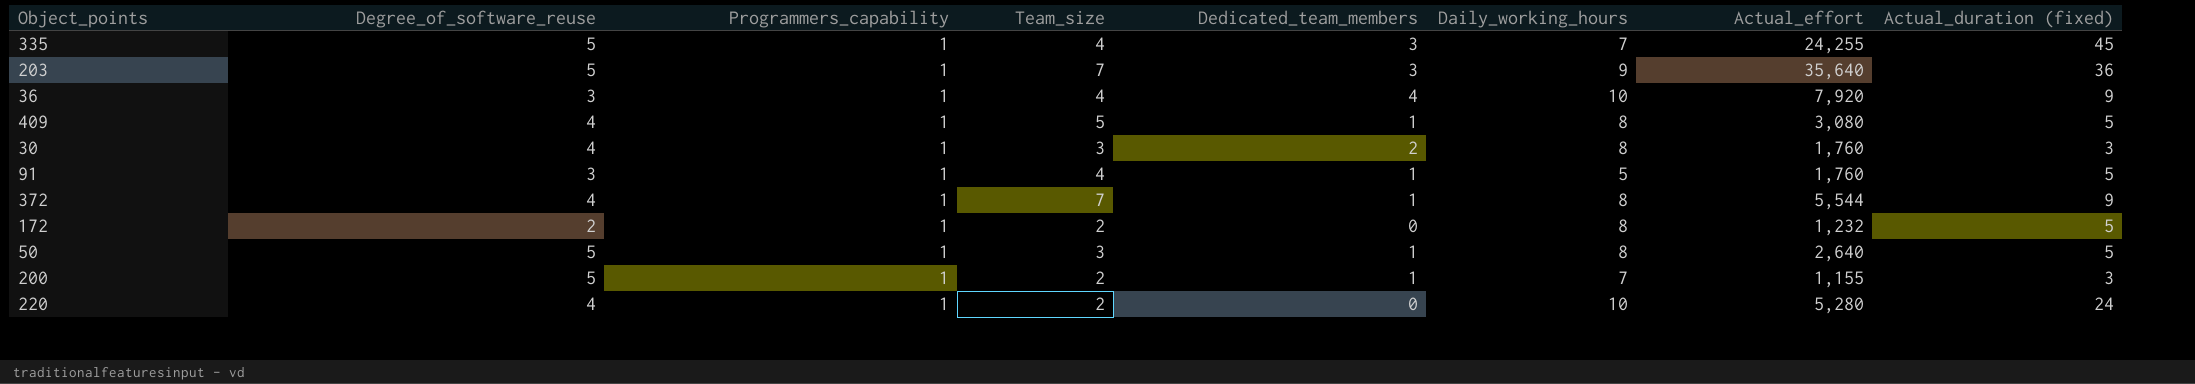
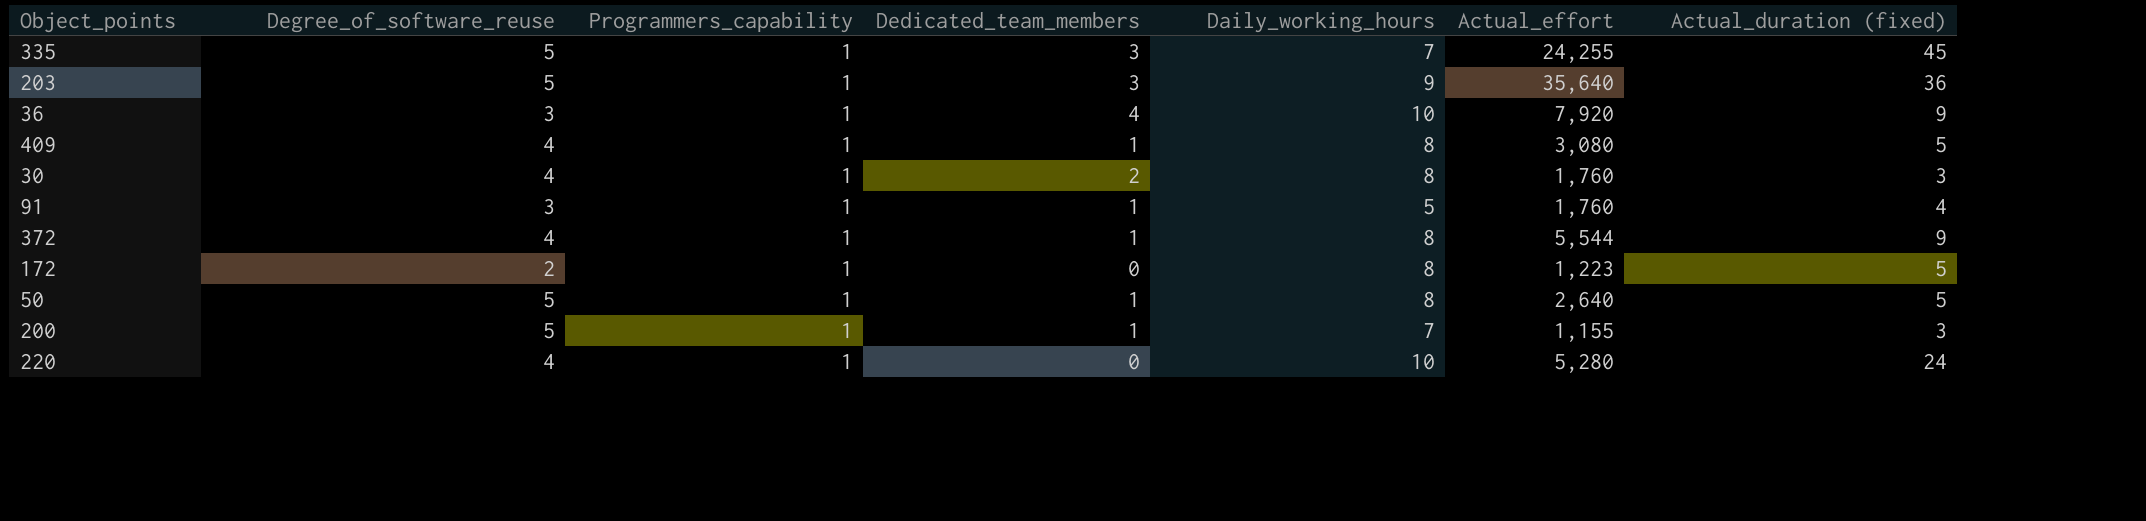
column Team_size | position: 4 -> none
91 | Actual_duration (fixed): 5 -> 4
172 | Actual_effort: 1,232 -> 1,223

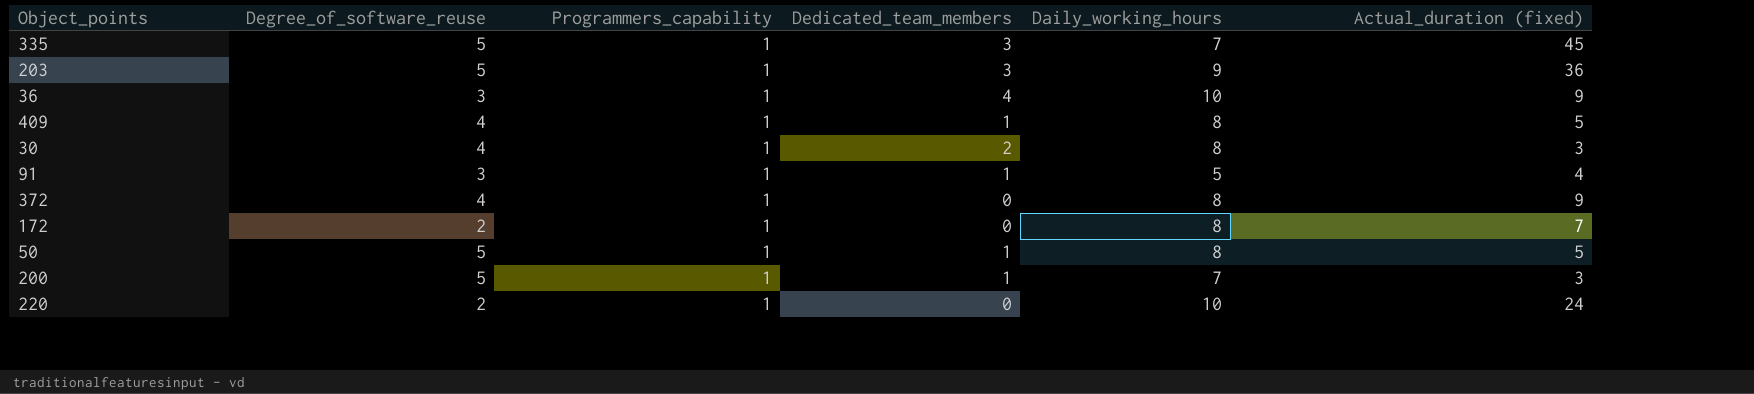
column Actual_effort | position: 6 -> none
372 | Dedicated_team_members: 1 -> 0
172 | Actual_duration (fixed): 5 -> 7
220 | Degree_of_software_reuse: 4 -> 2

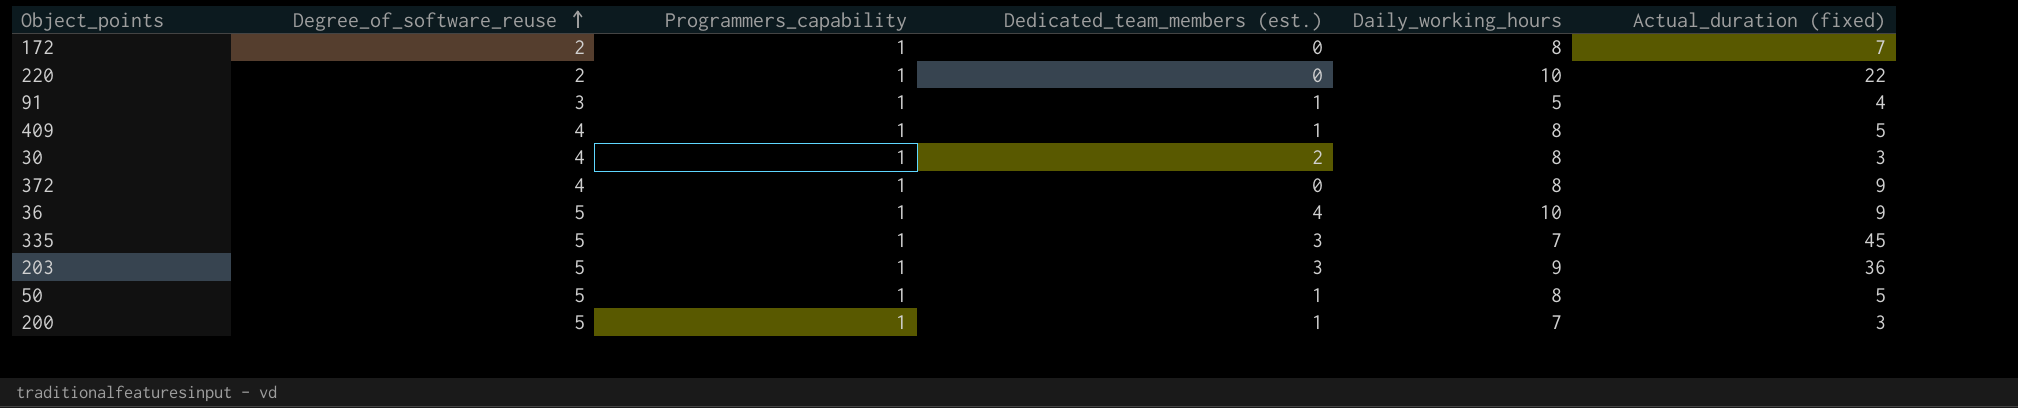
row order: none -> Degree_of_software_reuse ascending
column name: Dedicated_team_members -> Dedicated_team_members (est.)
220 | Actual_duration (fixed): 24 -> 22
36 | Degree_of_software_reuse: 3 -> 5

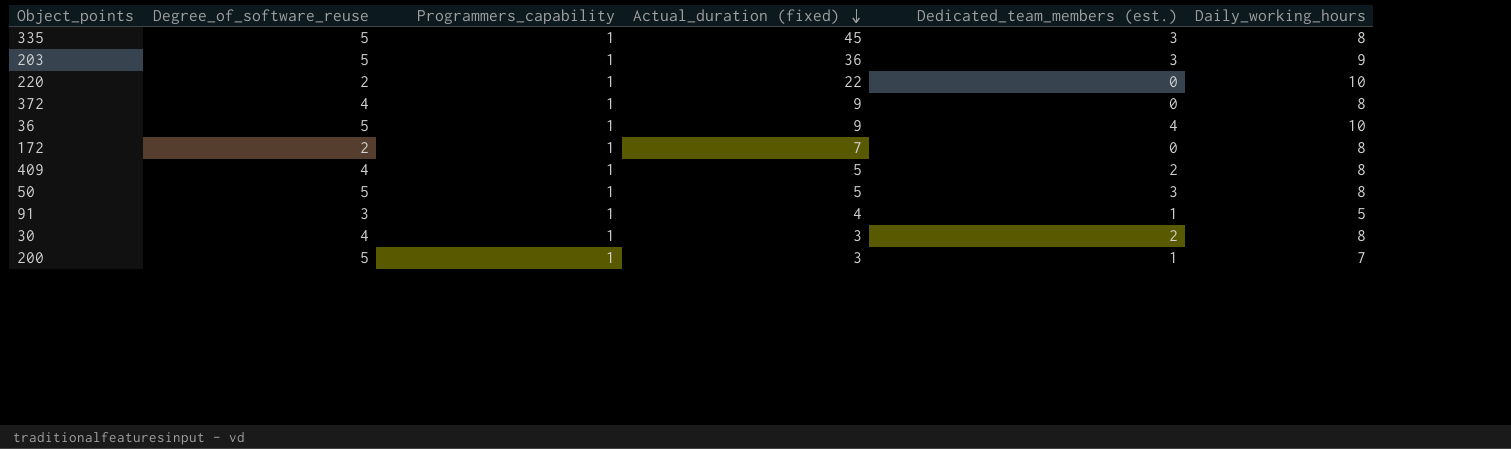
row order: Degree_of_software_reuse ascending -> Actual_duration (fixed) descending
column Actual_duration (fixed) | position: 6 -> 4
335 | Daily_working_hours: 7 -> 8
409 | Dedicated_team_members (est.): 1 -> 2
50 | Dedicated_team_members (est.): 1 -> 3

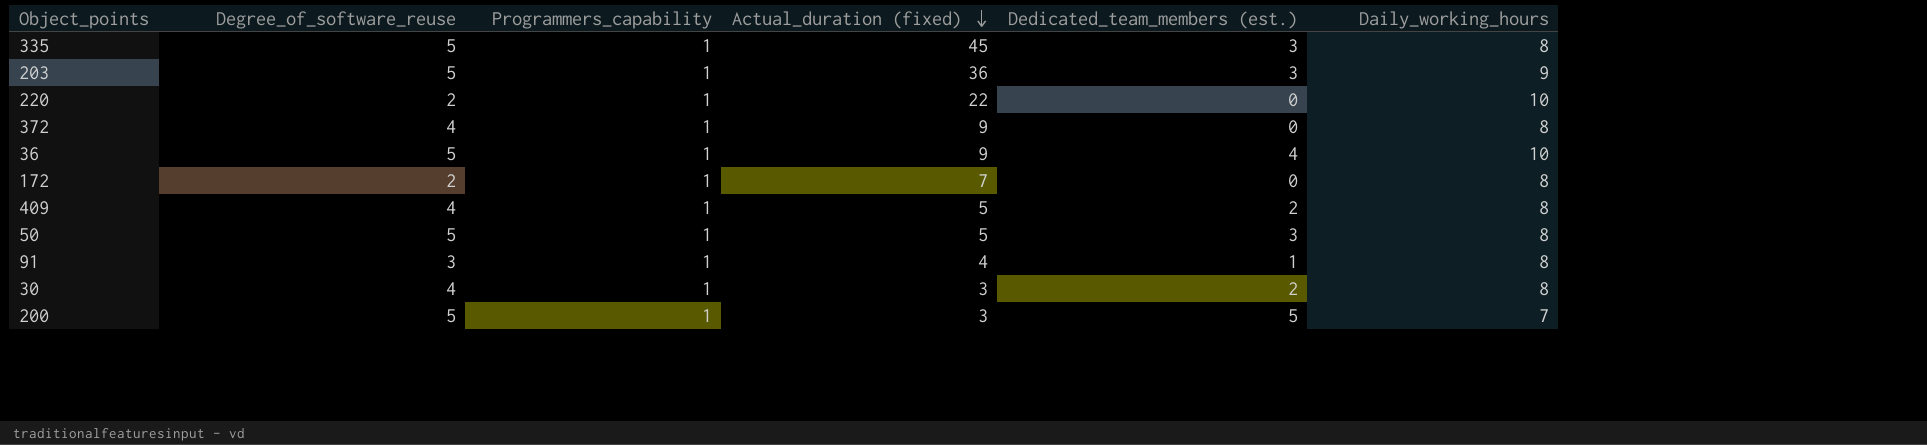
91 | Daily_working_hours: 5 -> 8
200 | Dedicated_team_members (est.): 1 -> 5

